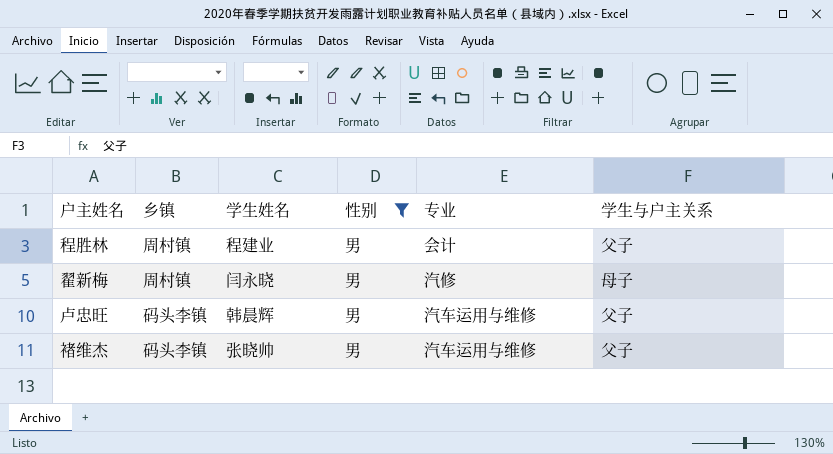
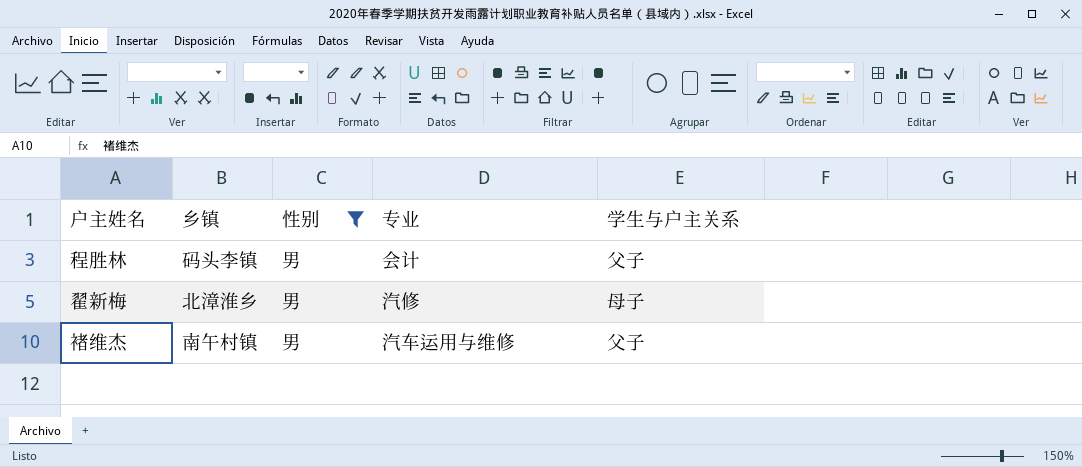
column 学生姓名 | position: 3 -> none
row 卢忠旺: 码头李镇 | 韩晨辉 | 男 | 汽车运用与维修 | 父子 -> none
程胜林 | 乡镇: 周村镇 -> 码头李镇
翟新梅 | 乡镇: 周村镇 -> 北漳淮乡
褚维杰 | 乡镇: 码头李镇 -> 南午村镇

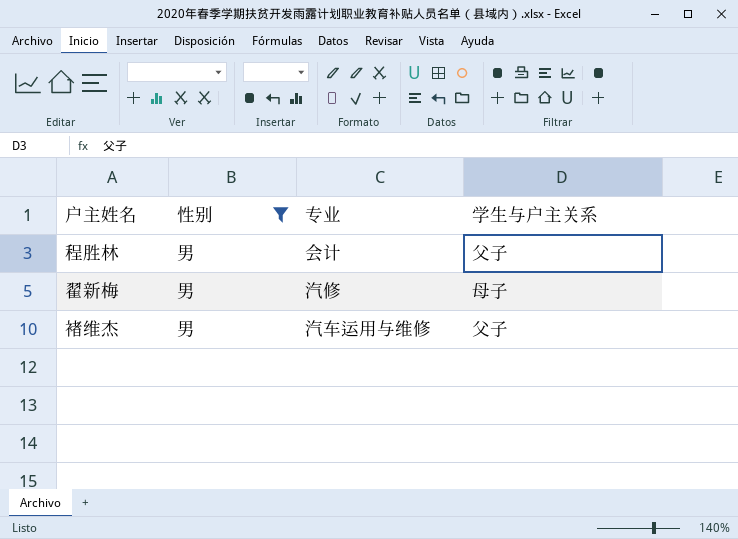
column 乡镇 | position: 2 -> none

